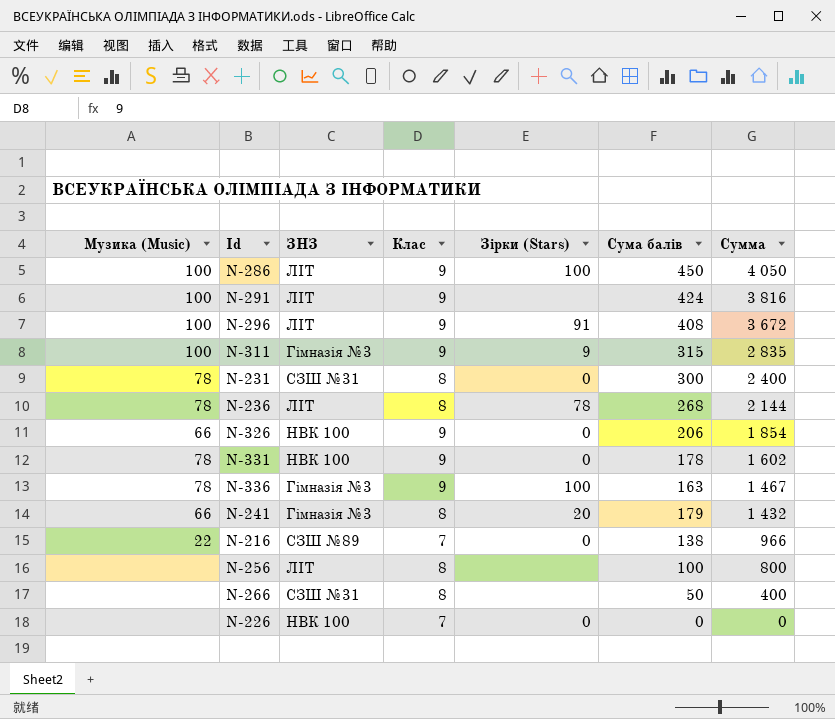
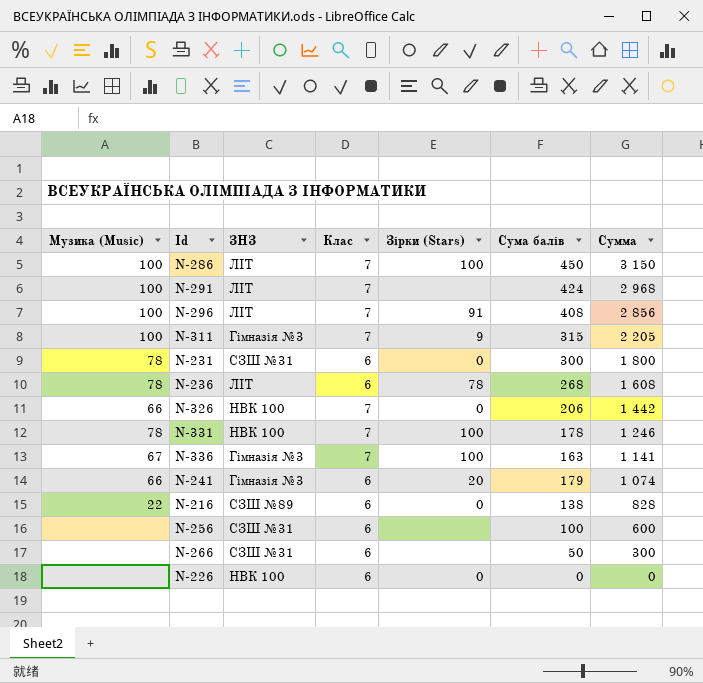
N-286 | Клас: 9 -> 7
N-286 | Сумма: 4 050 -> 3 150
N-291 | Клас: 9 -> 7
N-291 | Сумма: 3 816 -> 2 968
N-296 | Клас: 9 -> 7
N-296 | Сумма: 3 672 -> 2 856
N-311 | Клас: 9 -> 7
N-311 | Сумма: 2 835 -> 2 205
N-231 | Клас: 8 -> 6
N-231 | Сумма: 2 400 -> 1 800
N-236 | Клас: 8 -> 6
N-236 | Сумма: 2 144 -> 1 608
N-326 | Клас: 9 -> 7
N-326 | Сумма: 1 854 -> 1 442
N-331 | Клас: 9 -> 7
N-331 | Зірки (Stars): 0 -> 100
N-331 | Сумма: 1 602 -> 1 246
N-336 | Музика (Music): 78 -> 67
N-336 | Клас: 9 -> 7
N-336 | Сумма: 1 467 -> 1 141
N-241 | Клас: 8 -> 6
N-241 | Сумма: 1 432 -> 1 074
N-216 | Клас: 7 -> 6
N-216 | Сумма: 966 -> 828
N-256 | ЗНЗ: ЛІТ -> СЗШ №31
N-256 | Клас: 8 -> 6
N-256 | Сумма: 800 -> 600
N-266 | Клас: 8 -> 6
N-266 | Сумма: 400 -> 300
N-226 | Клас: 7 -> 6

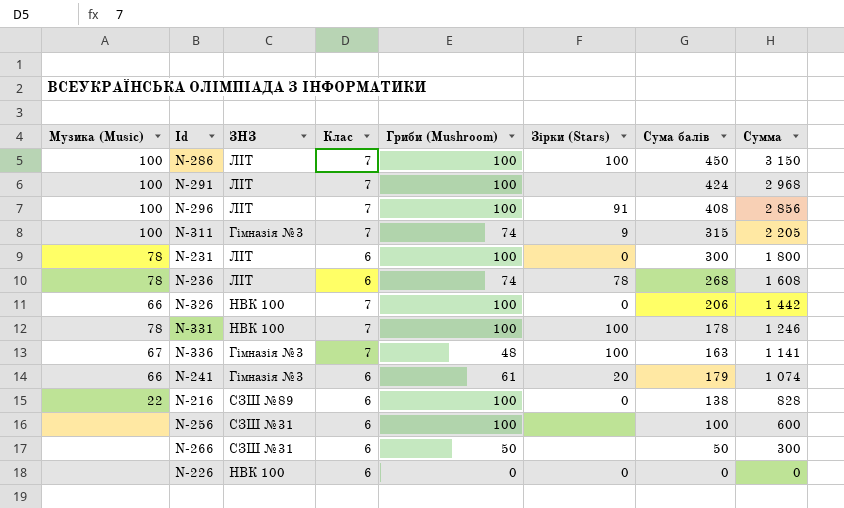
column Гриби (Mushroom) | position: none -> 5
N-231 | ЗНЗ: СЗШ №31 -> ЛІТ

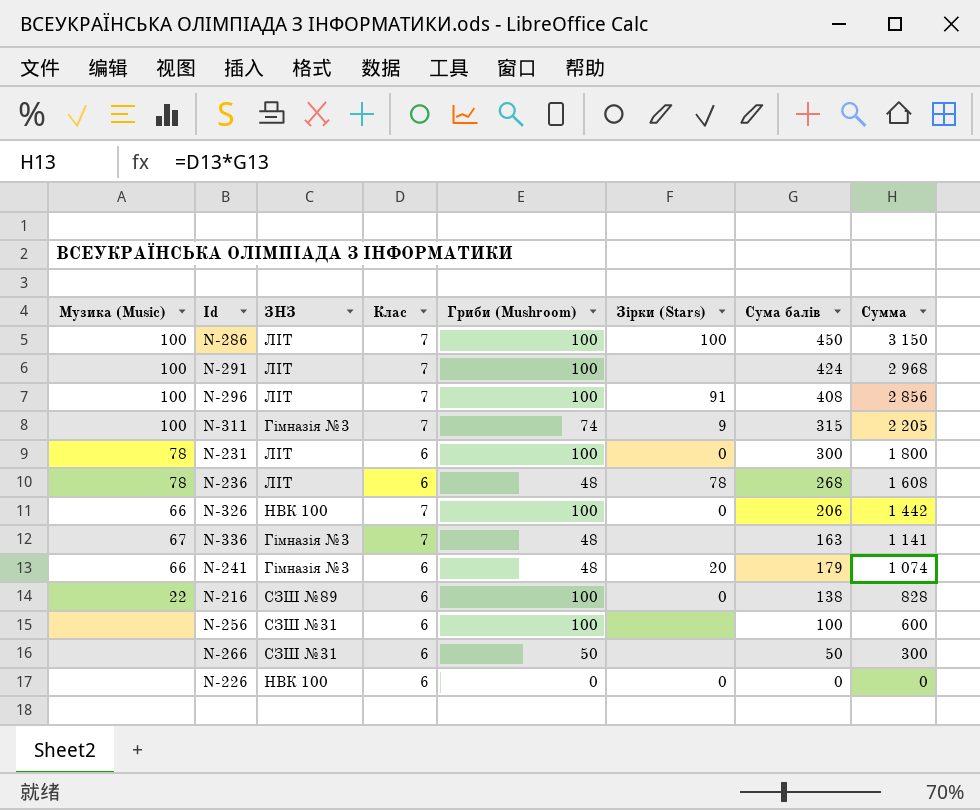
row N-331: 78 | НВК 100 | 7 | 100 | 100 | 178 | 1 246 -> none
N-236 | Гриби (Mushroom): 74 -> 48
N-336 | Зірки (Stars): 100 -> none
N-241 | Гриби (Mushroom): 61 -> 48

